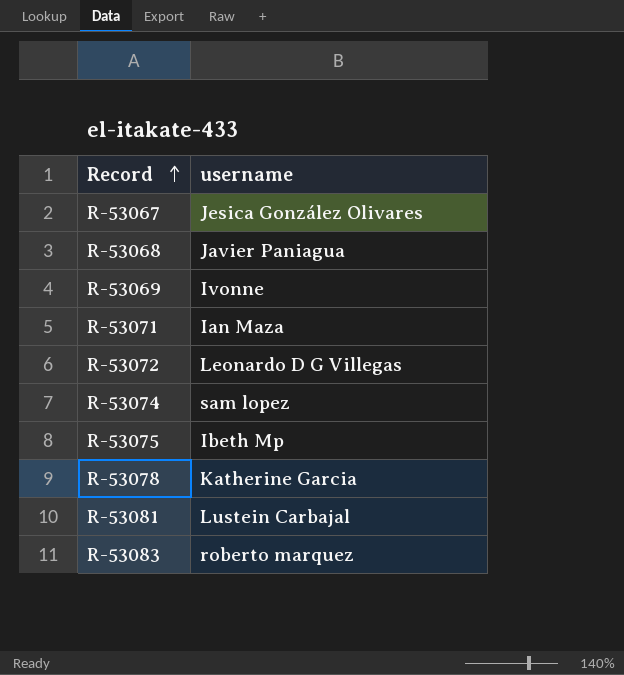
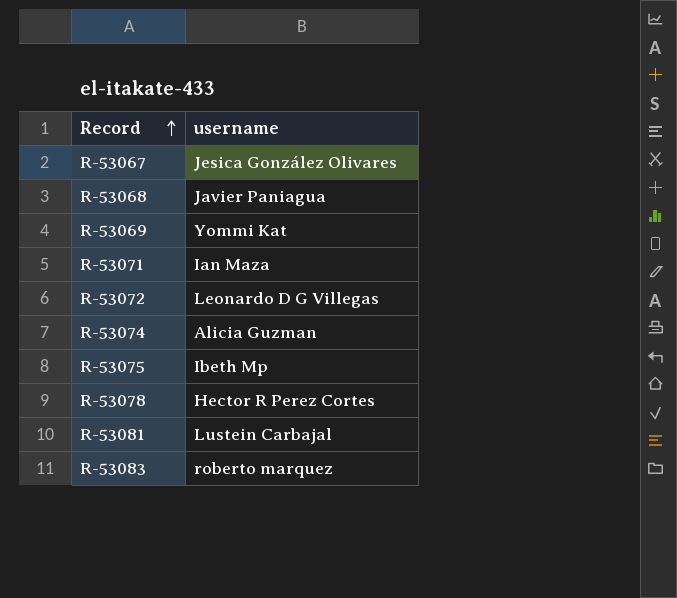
R-53069 | username: Ivonne -> Yommi Kat
R-53074 | username: sam lopez -> Alicia Guzman
R-53078 | username: Katherine Garcia -> Hector R Perez Cortes

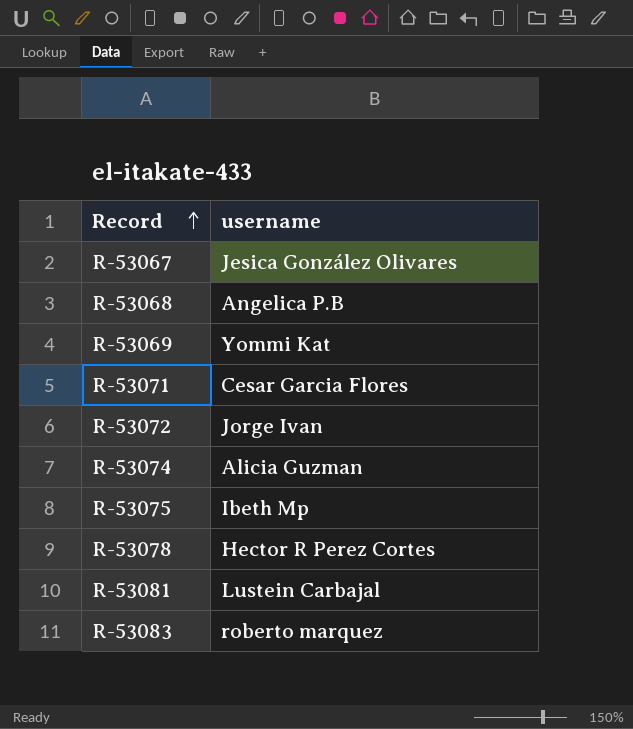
R-53068 | username: Javier Paniagua -> Angelica P.B
R-53071 | username: Ian Maza -> Cesar Garcia Flores
R-53072 | username: Leonardo D G Villegas -> Jorge Ivan

